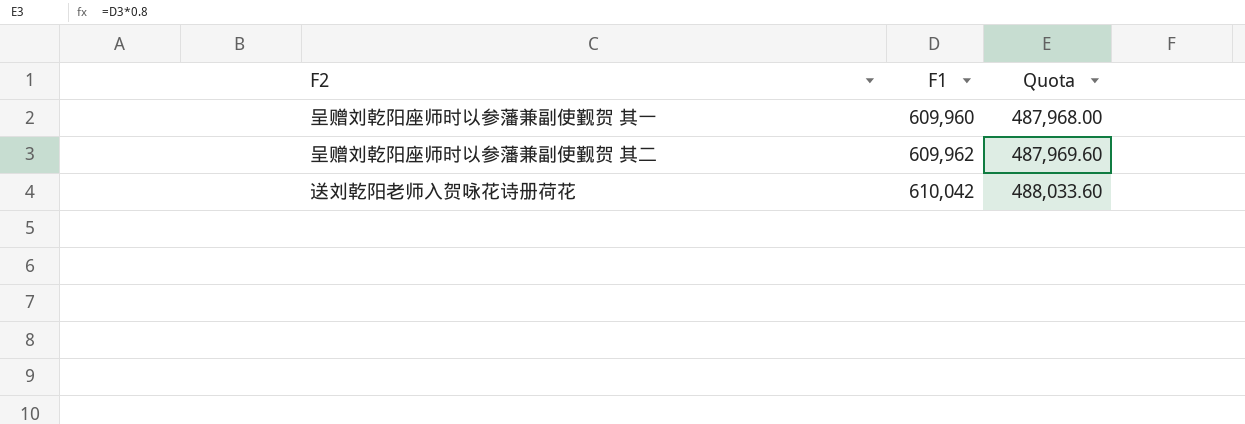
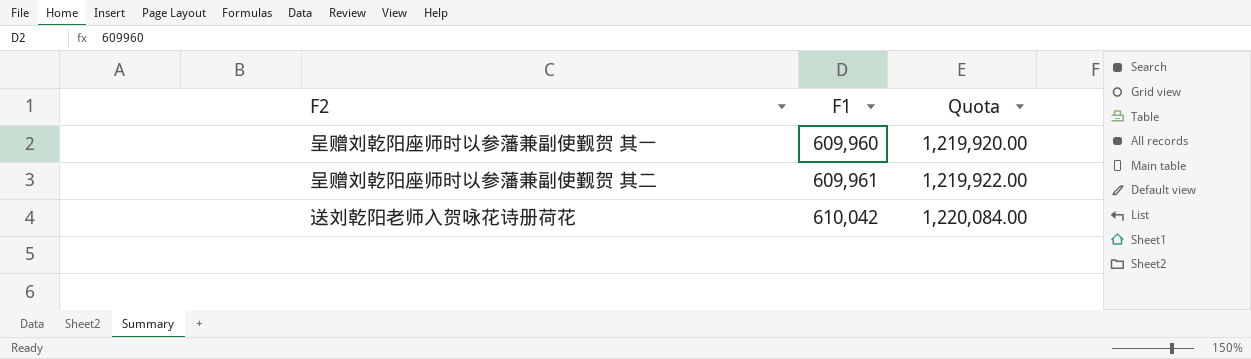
column Quota | formula: [F1] * 0.8 -> [F1] * 2
呈赠刘乾阳座师时以参藩兼副使觐贺 其二 | F1: 609,962 -> 609,961

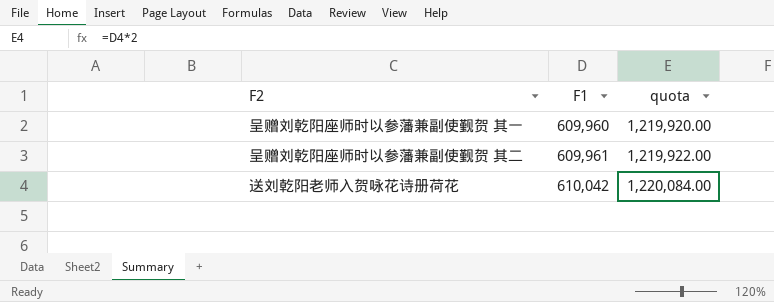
column name: Quota -> quota

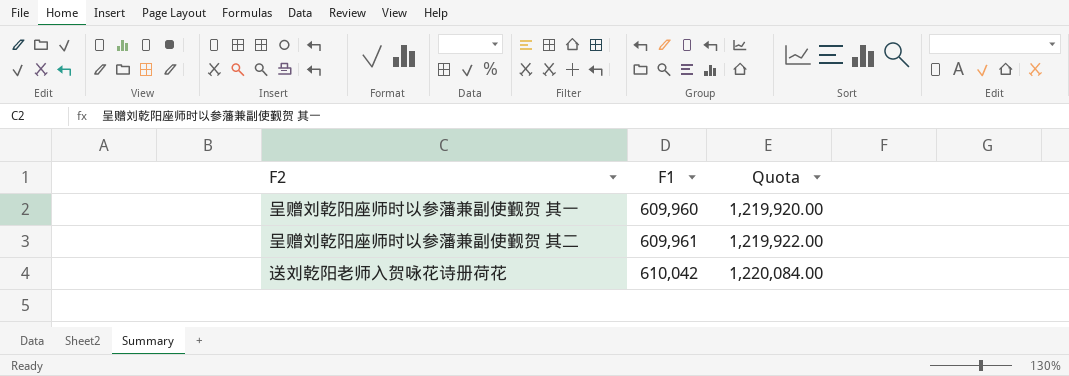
column name: quota -> Quota

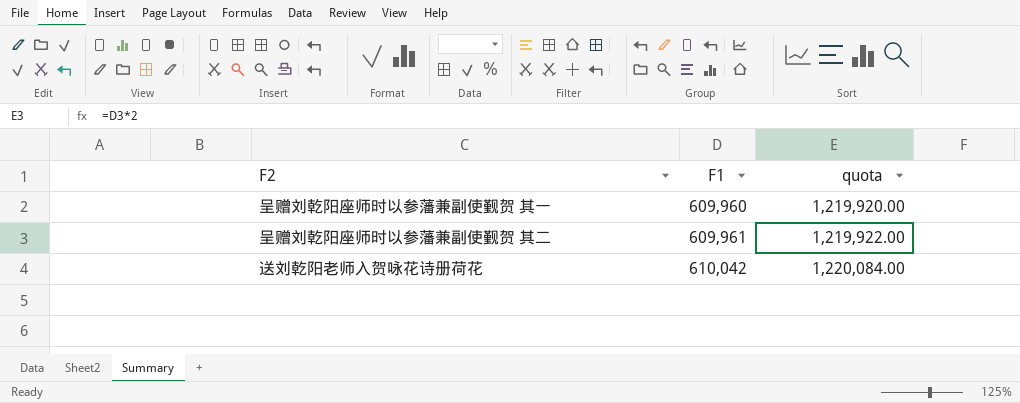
column name: Quota -> quota

